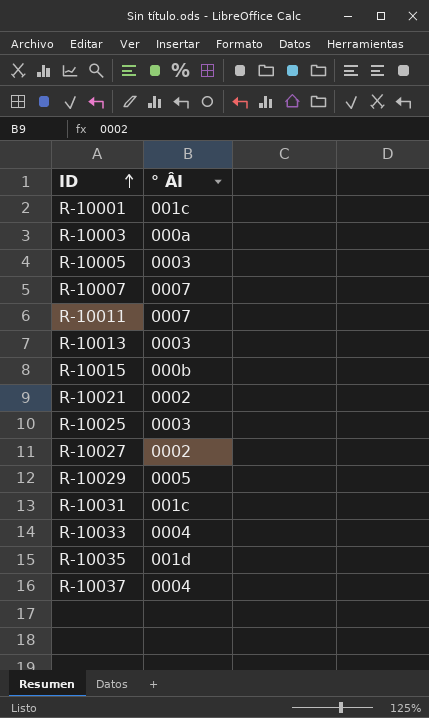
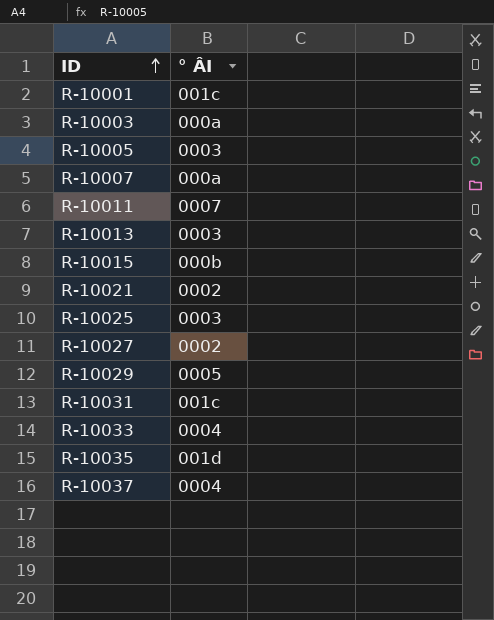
R-10007 | ° ÂI: 0007 -> 000a

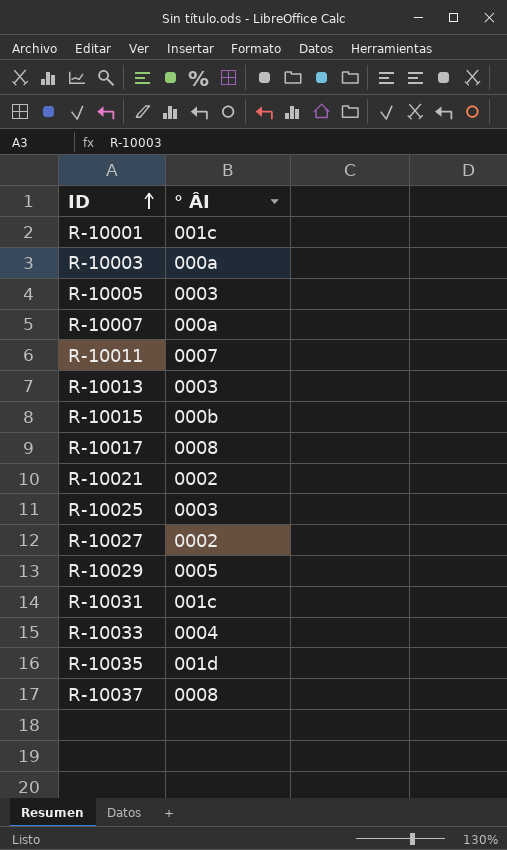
row R-10017: none -> 0008
R-10037 | ° ÂI: 0004 -> 0008

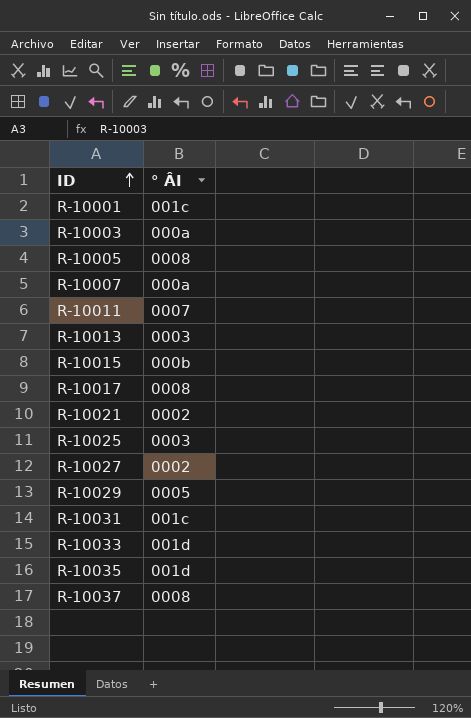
R-10005 | ° ÂI: 0003 -> 0008
R-10033 | ° ÂI: 0004 -> 001d

